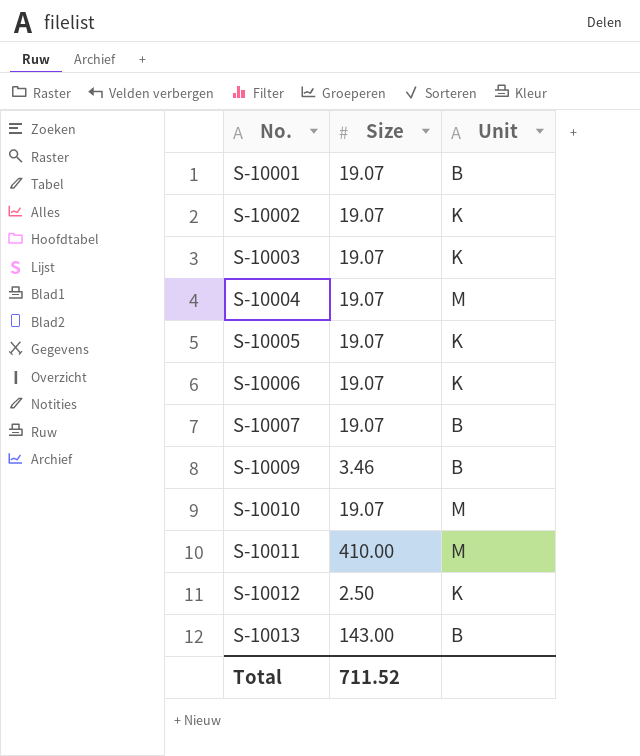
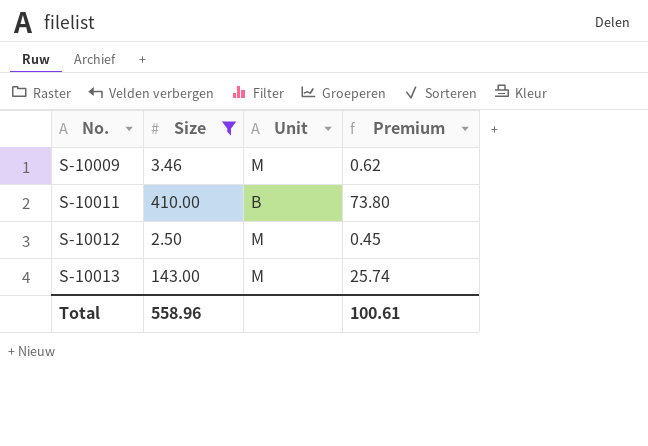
filter: none -> Size != 19.07
column Premium | formula: none -> [Size] * 0.18
S-10009 | Unit: B -> M
S-10011 | Unit: M -> B
S-10012 | Unit: K -> M
S-10013 | Unit: B -> M
Total | Size: 711.52 -> 558.96

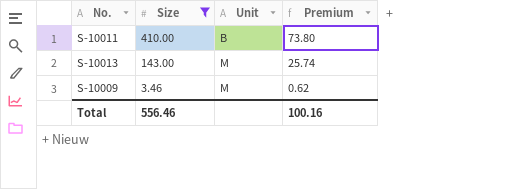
row order: No. ascending -> Size descending
row S-10012: 2.50 | M | 0.45 -> none
Total | Size: 558.96 -> 556.46
Total | Premium: 100.61 -> 100.16

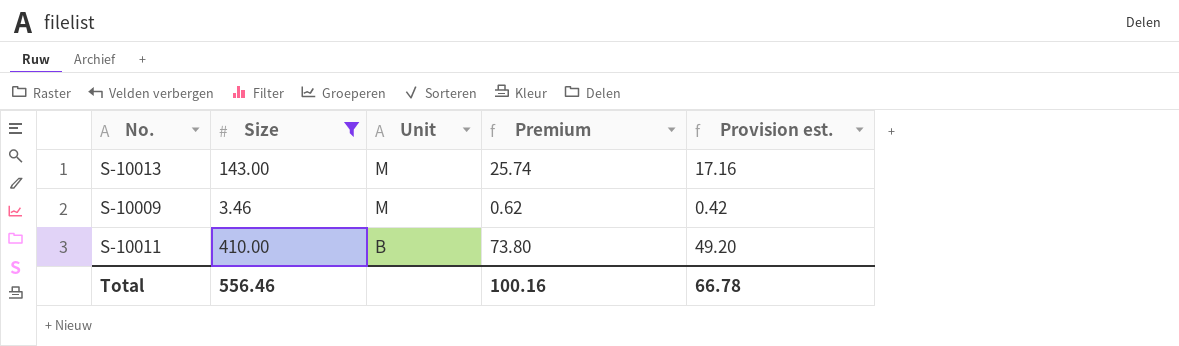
row order: Size descending -> Unit descending
column Provision est. | formula: none -> [Size] * 0.12

